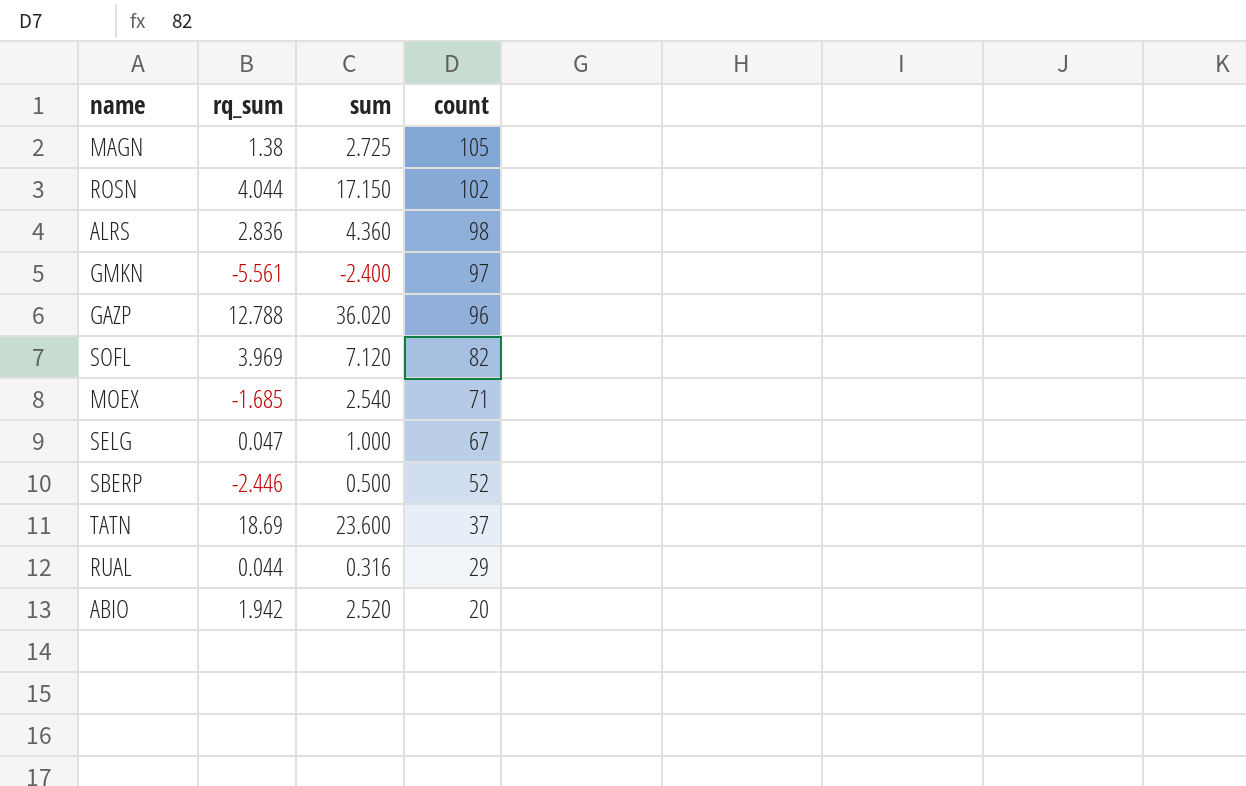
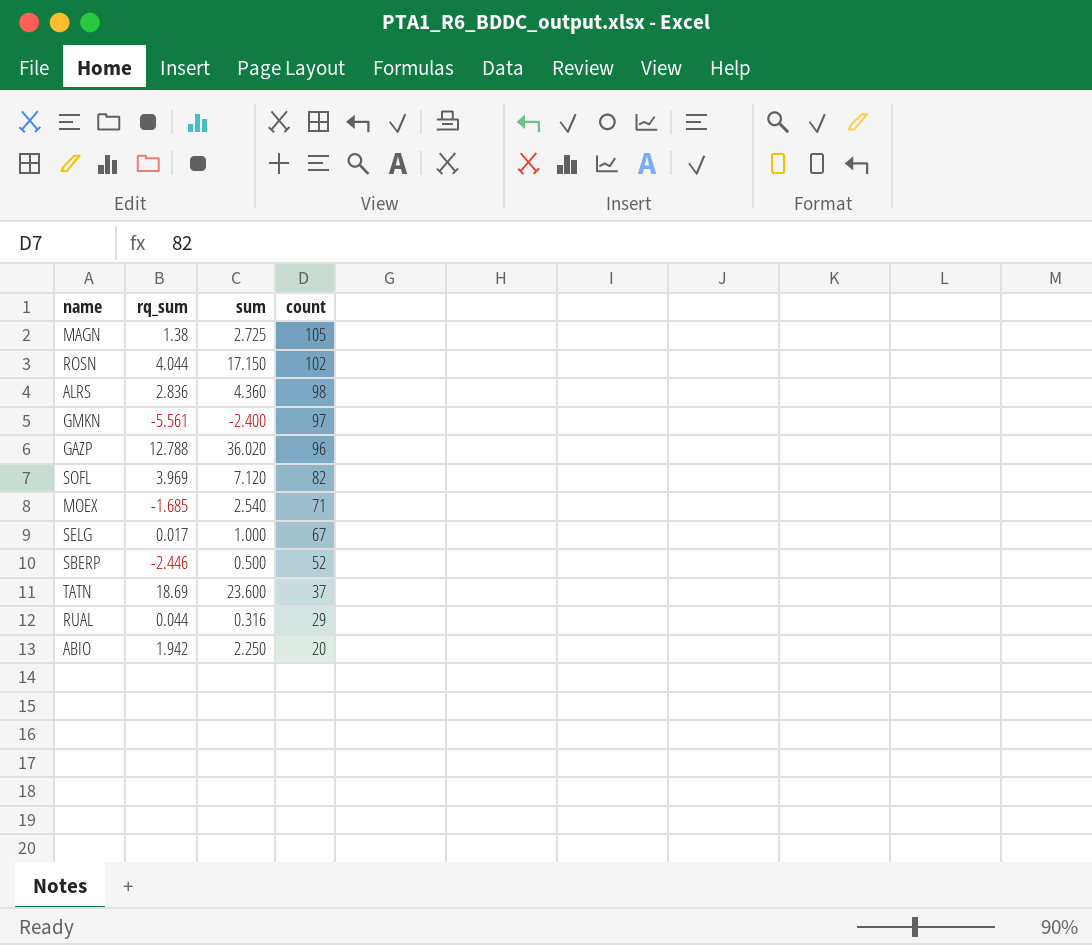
SELG | rq_sum: 0.047 -> 0.017
ABIO | sum: 2.520 -> 2.250

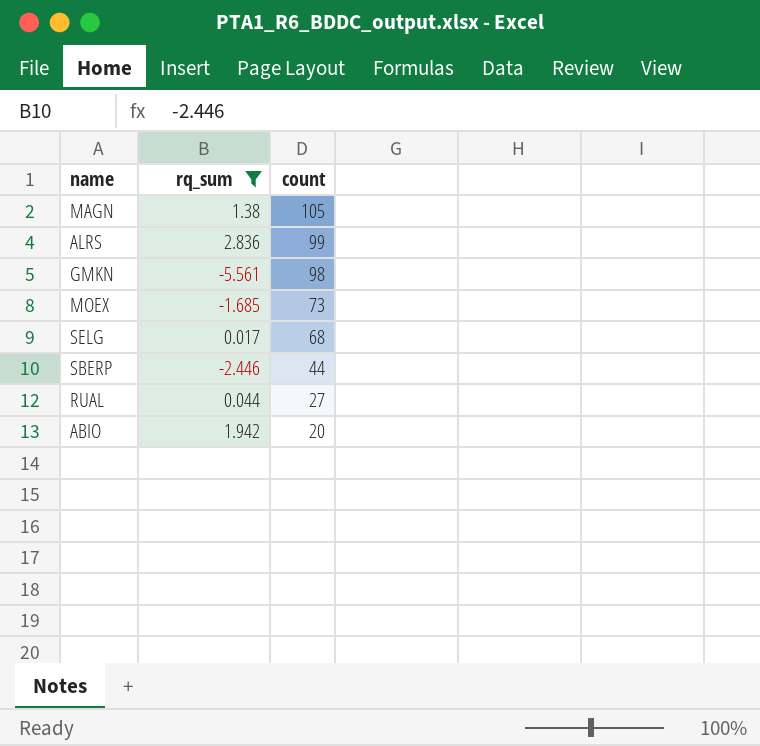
filter: none -> rq_sum <= 2.836
column sum | position: 3 -> none
ALRS | count: 98 -> 99
GMKN | count: 97 -> 98
MOEX | count: 71 -> 73
SELG | count: 67 -> 68
SBERP | count: 52 -> 44
RUAL | count: 29 -> 27

